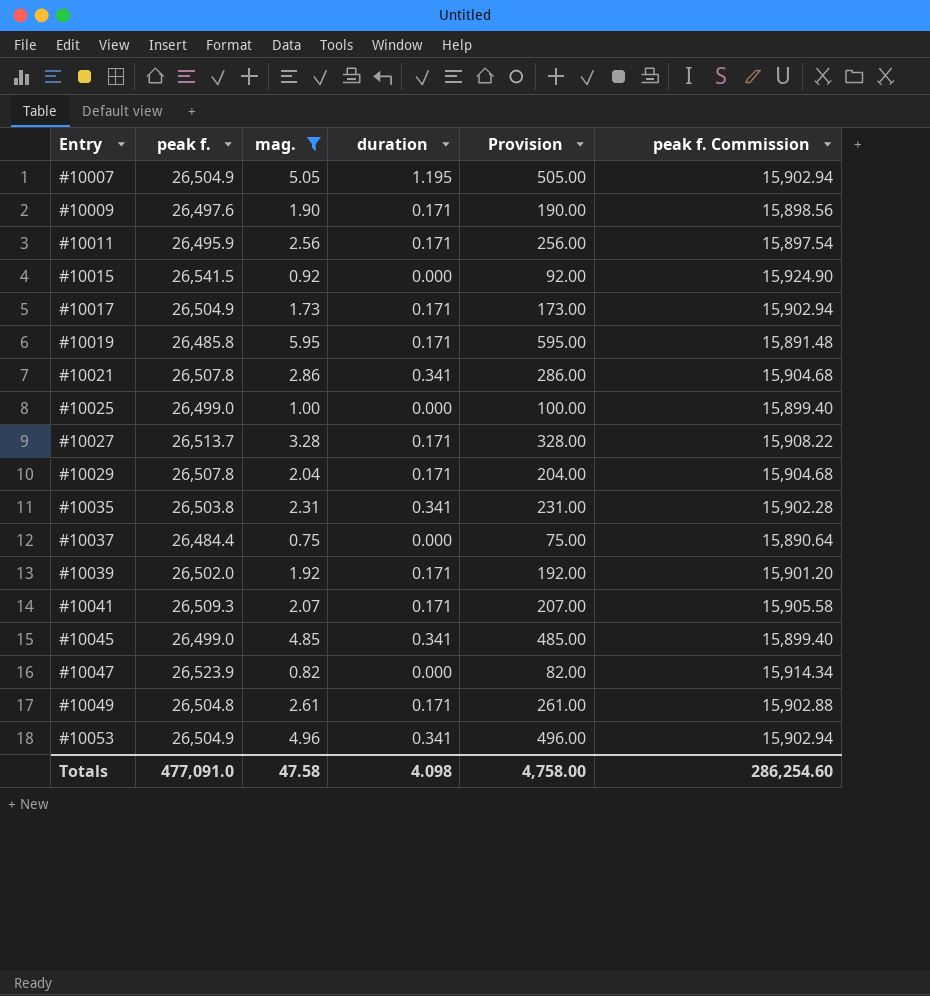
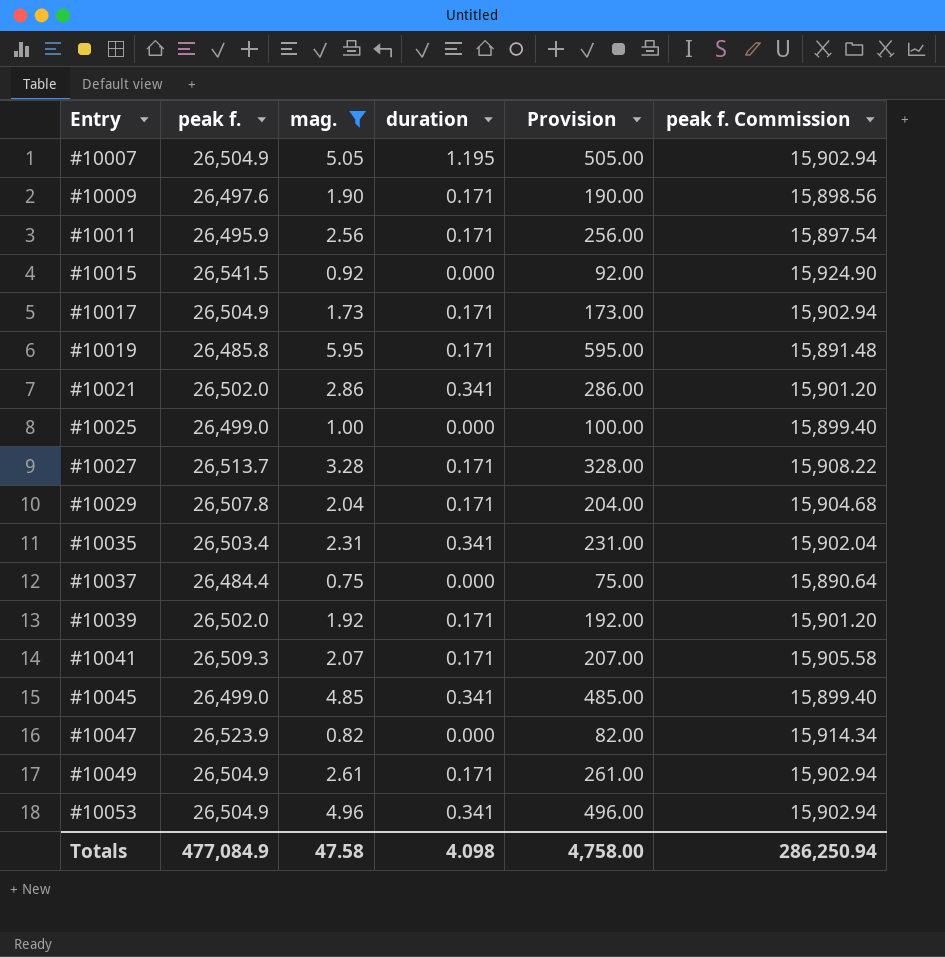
#10021 | peak f.: 26,507.8 -> 26,502.0
#10021 | peak f. Commission: 15,904.68 -> 15,901.20
#10035 | peak f.: 26,503.8 -> 26,503.4
#10035 | peak f. Commission: 15,902.28 -> 15,902.04
#10049 | peak f.: 26,504.8 -> 26,504.9
#10049 | peak f. Commission: 15,902.88 -> 15,902.94
Totals | peak f.: 477,091.0 -> 477,084.9
Totals | peak f. Commission: 286,254.60 -> 286,250.94

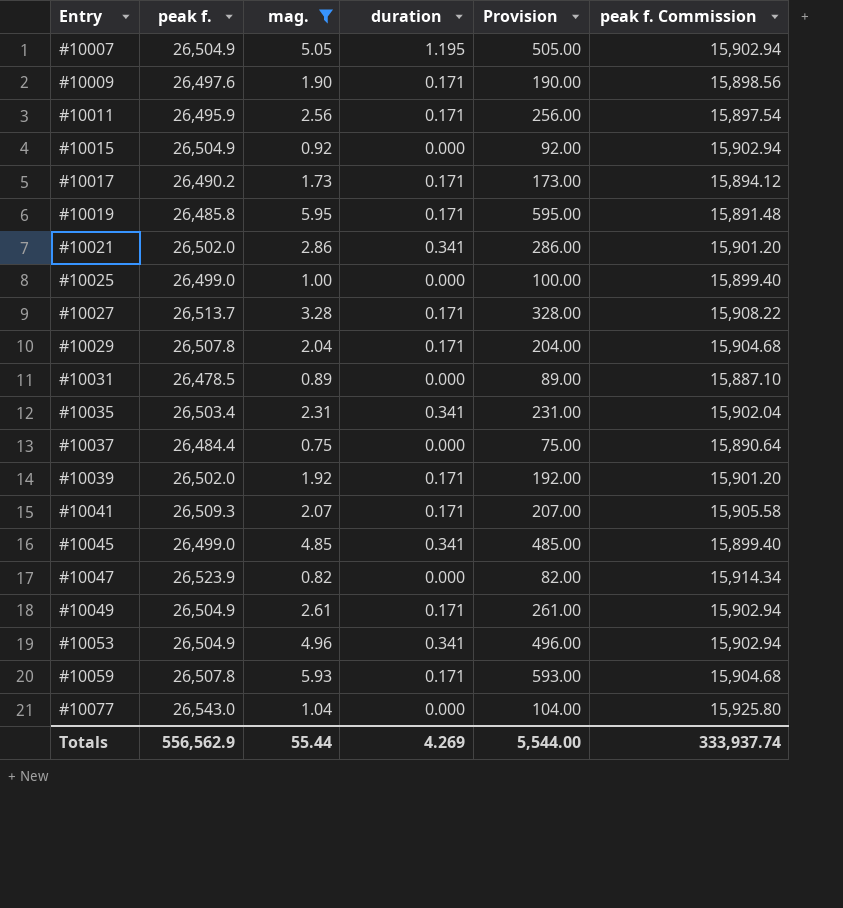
#10015 | peak f.: 26,541.5 -> 26,504.9
#10015 | peak f. Commission: 15,924.90 -> 15,902.94
#10017 | peak f.: 26,504.9 -> 26,490.2
#10017 | peak f. Commission: 15,902.94 -> 15,894.12
row #10031: none -> 26,478.5 | 0.89 | 0.000 | 89.00 | 15,887.10
row #10059: none -> 26,507.8 | 5.93 | 0.171 | 593.00 | 15,904.68
row #10077: none -> 26,543.0 | 1.04 | 0.000 | 104.00 | 15,925.80
Totals | peak f.: 477,084.9 -> 556,562.9
Totals | mag.: 47.58 -> 55.44
Totals | duration: 4.098 -> 4.269
Totals | Provision: 4,758.00 -> 5,544.00
Totals | peak f. Commission: 286,250.94 -> 333,937.74

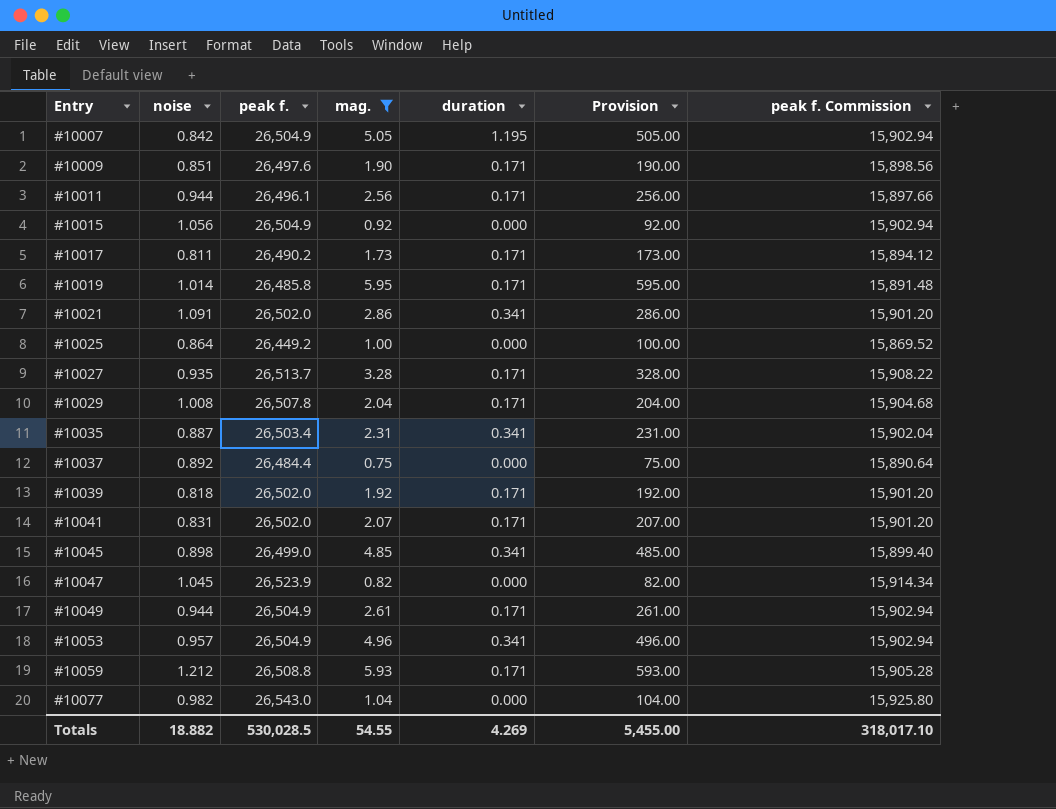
column noise | position: none -> 2
row #10031: 26,478.5 | 0.89 | 0.000 | 89.00 | 15,887.10 -> none
#10011 | peak f.: 26,495.9 -> 26,496.1
#10011 | peak f. Commission: 15,897.54 -> 15,897.66
#10025 | peak f.: 26,499.0 -> 26,449.2
#10025 | peak f. Commission: 15,899.40 -> 15,869.52
#10041 | peak f.: 26,509.3 -> 26,502.0
#10041 | peak f. Commission: 15,905.58 -> 15,901.20
#10059 | peak f.: 26,507.8 -> 26,508.8
#10059 | peak f. Commission: 15,904.68 -> 15,905.28
Totals | peak f.: 556,562.9 -> 530,028.5
Totals | mag.: 55.44 -> 54.55
Totals | Provision: 5,544.00 -> 5,455.00
Totals | peak f. Commission: 333,937.74 -> 318,017.10

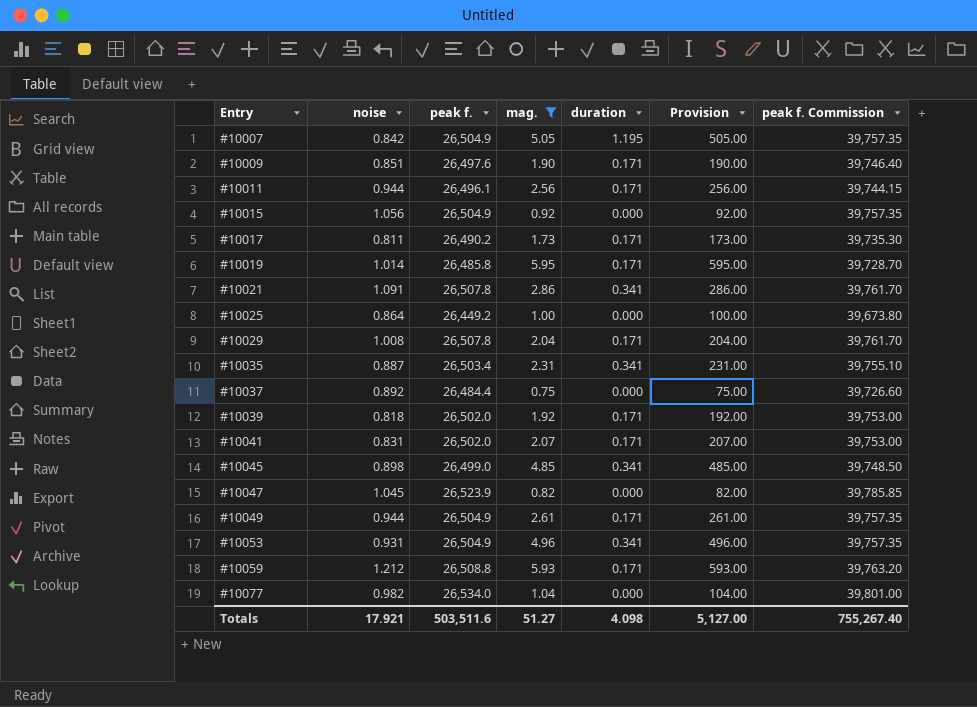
column peak f. Commission | formula: [peak f.] * 0.6 -> [peak f.] * 1.5
row #10027: 0.935 | 26,513.7 | 3.28 | 0.171 | 328.00 | 15,908.22 -> none
#10021 | peak f.: 26,502.0 -> 26,507.8
#10053 | noise: 0.957 -> 0.931
#10077 | peak f.: 26,543.0 -> 26,534.0
Totals | noise: 18.882 -> 17.921
Totals | peak f.: 530,028.5 -> 503,511.6
Totals | mag.: 54.55 -> 51.27
Totals | duration: 4.269 -> 4.098
Totals | Provision: 5,455.00 -> 5,127.00
Totals | peak f. Commission: 318,017.10 -> 755,267.40

